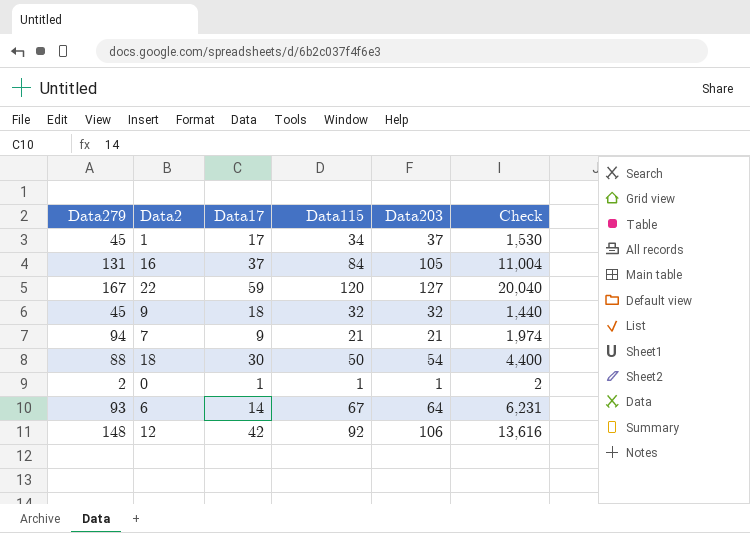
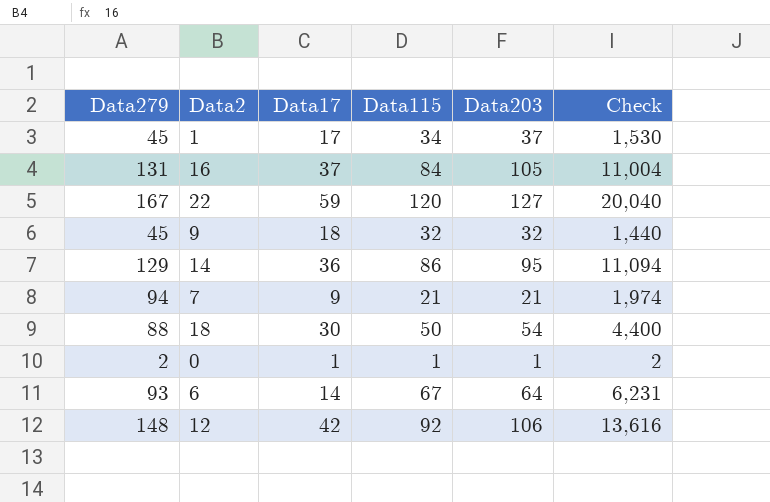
row 14: none -> 129 | 36 | 86 | 95 | 11,094

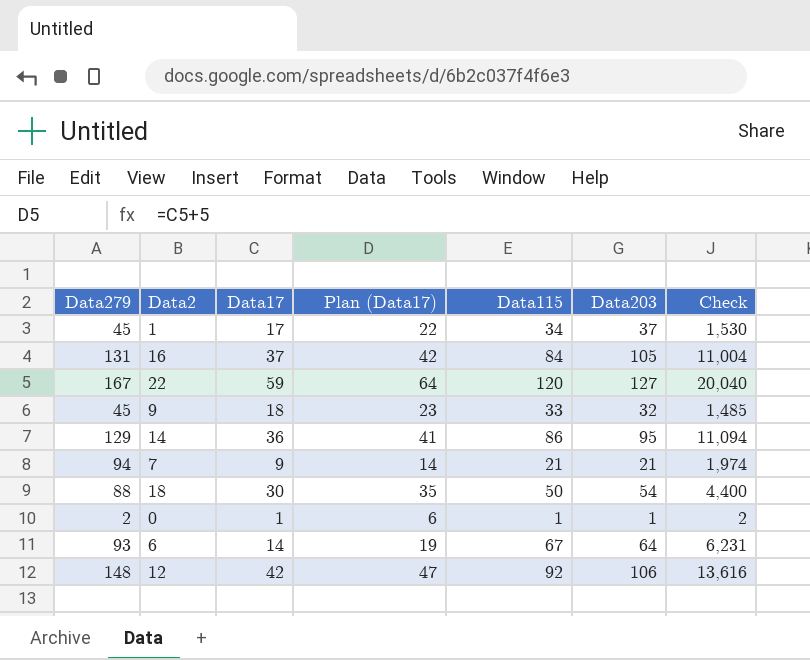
column Plan (Data17) | formula: none -> [Data17] + 5
9 | Data115: 32 -> 33
9 | Check: 1,440 -> 1,485

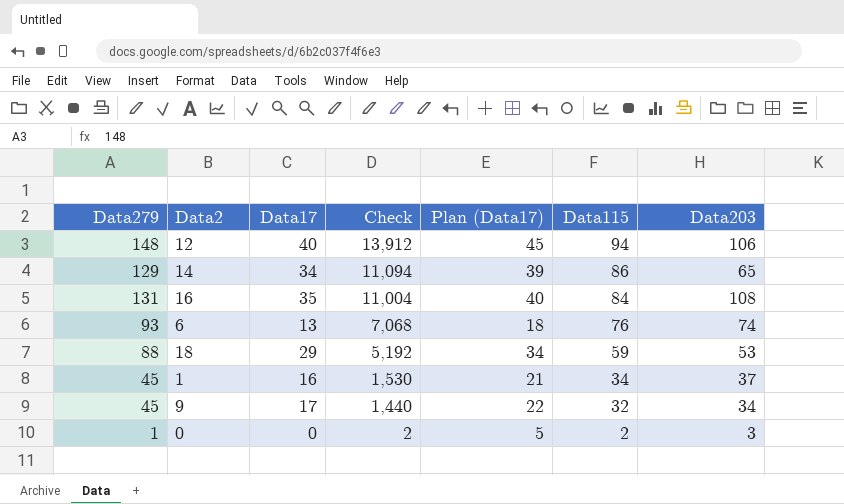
row order: none -> Check descending
column Check | position: 7 -> 4
row 22: 167 | 59 | 64 | 120 | 127 | 20,040 -> none
row 7: 94 | 9 | 14 | 21 | 21 | 1,974 -> none
12 | Data17: 42 -> 40
12 | Check: 13,616 -> 13,912
12 | Plan (Data17): 47 -> 45
12 | Data115: 92 -> 94
14 | Data17: 36 -> 34
14 | Plan (Data17): 41 -> 39
14 | Data203: 95 -> 65
16 | Data17: 37 -> 35
16 | Plan (Data17): 42 -> 40
16 | Data203: 105 -> 108
6 | Data17: 14 -> 13
6 | Check: 6,231 -> 7,068
6 | Plan (Data17): 19 -> 18
6 | Data115: 67 -> 76
6 | Data203: 64 -> 74
18 | Data17: 30 -> 29
18 | Check: 4,400 -> 5,192
18 | Plan (Data17): 35 -> 34
18 | Data115: 50 -> 59
18 | Data203: 54 -> 53
1 | Data17: 17 -> 16
1 | Plan (Data17): 22 -> 21
9 | Data17: 18 -> 17
9 | Check: 1,485 -> 1,440
9 | Plan (Data17): 23 -> 22
9 | Data115: 33 -> 32
9 | Data203: 32 -> 34
0 | Data279: 2 -> 1
0 | Data17: 1 -> 0
0 | Plan (Data17): 6 -> 5
0 | Data115: 1 -> 2
0 | Data203: 1 -> 3

